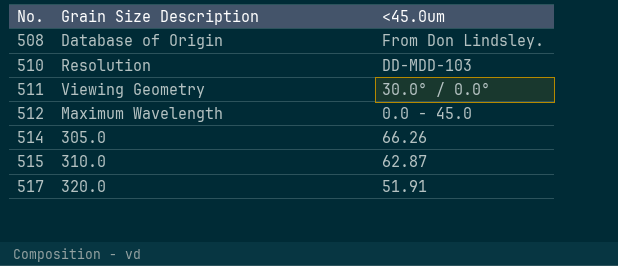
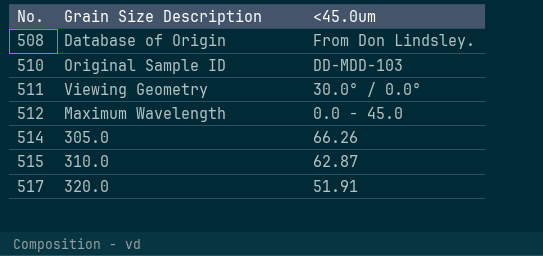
510 | Grain Size Description: Resolution -> Original Sample ID

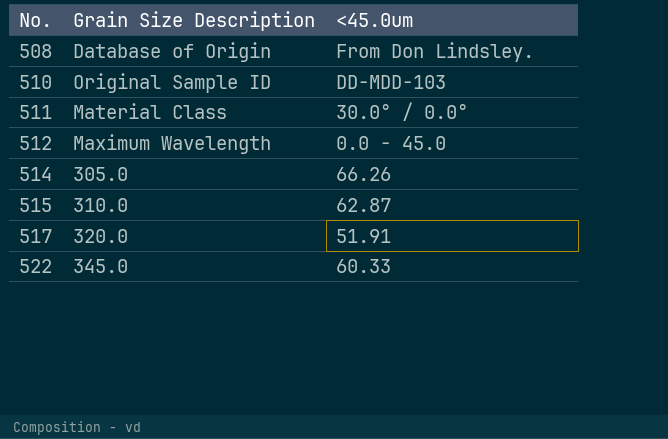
511 | Grain Size Description: Viewing Geometry -> Material Class
row 522: none -> 345.0 | 60.33

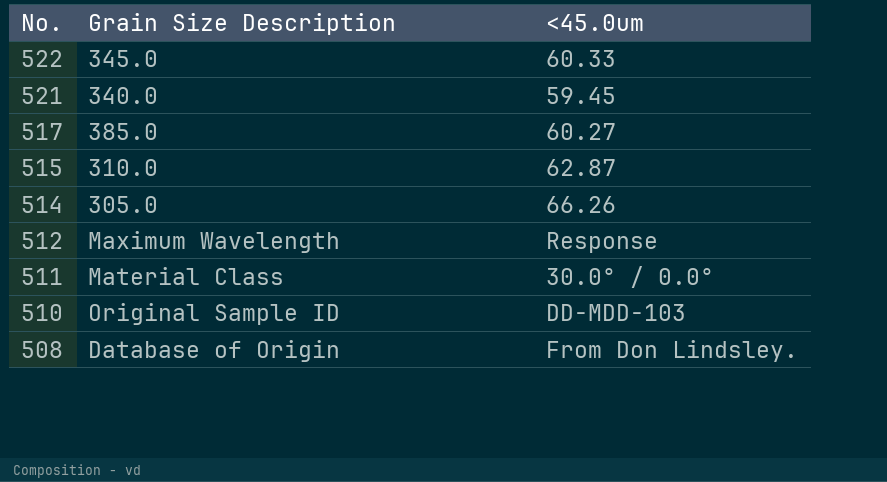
row order: No. ascending -> No. descending
row 521: none -> 340.0 | 59.45
517 | Grain Size Description: 320.0 -> 385.0
517 | <45.0um: 51.91 -> 60.27
512 | <45.0um: 0.0 - 45.0 -> Response

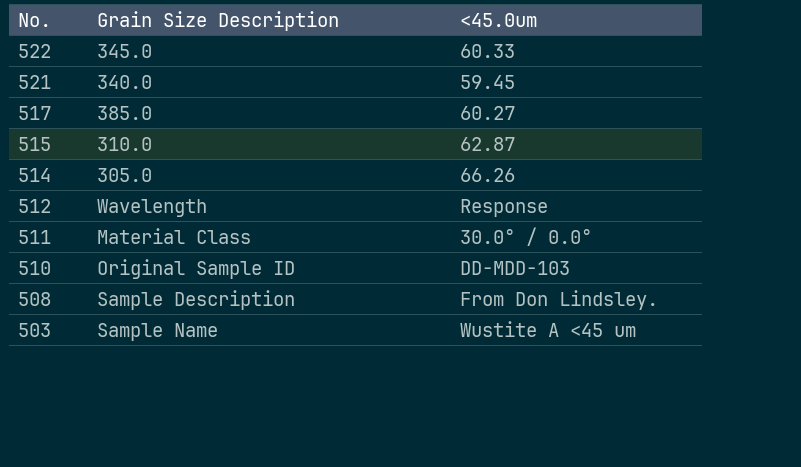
512 | Grain Size Description: Maximum Wavelength -> Wavelength
508 | Grain Size Description: Database of Origin -> Sample Description
row 503: none -> Sample Name | Wustite A <45 um

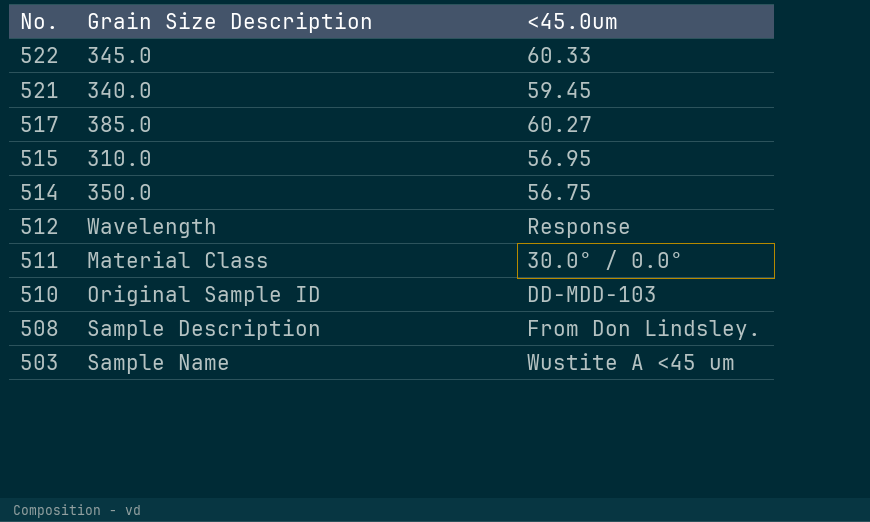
515 | <45.0um: 62.87 -> 56.95
514 | Grain Size Description: 305.0 -> 350.0
514 | <45.0um: 66.26 -> 56.75

